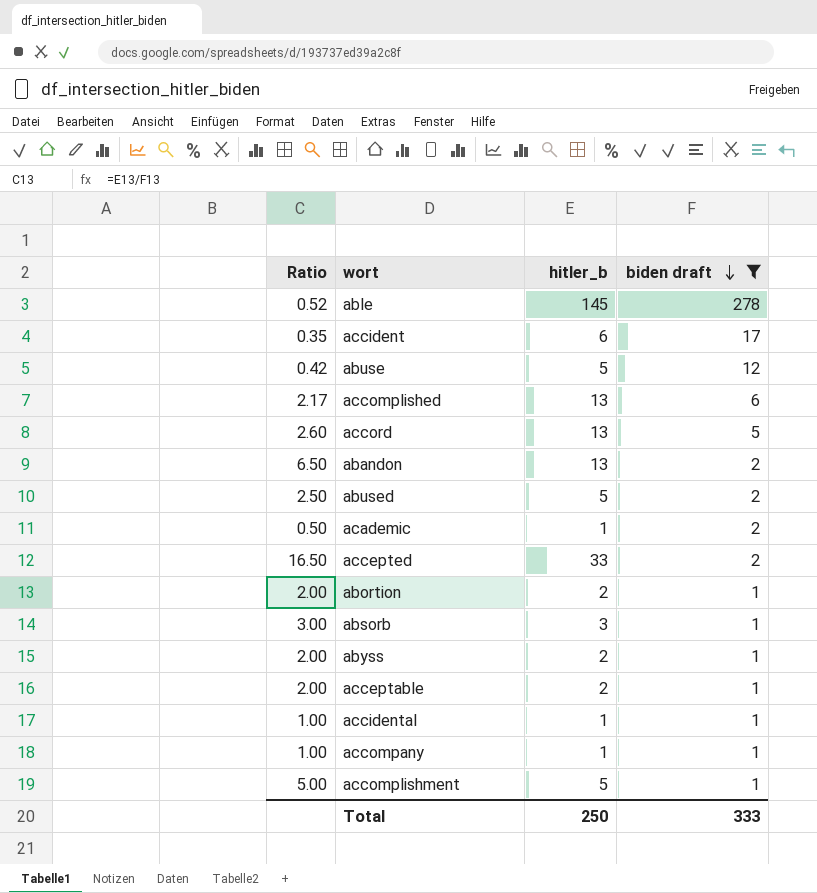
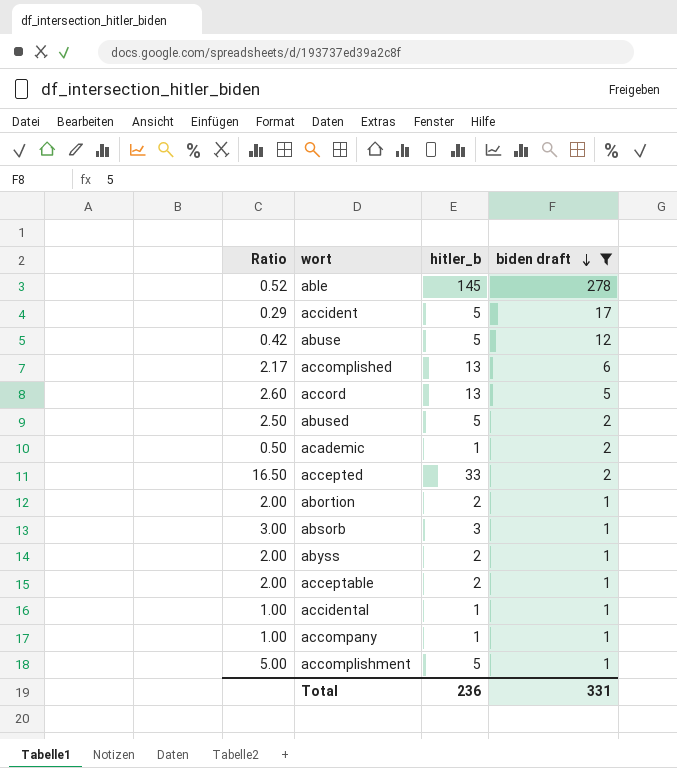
row abandon: 6.50 | 13 | 2 -> none
accident | Ratio: 0.35 -> 0.29
accident | hitler_b: 6 -> 5
Total | hitler_b: 250 -> 236
Total | biden draft: 333 -> 331

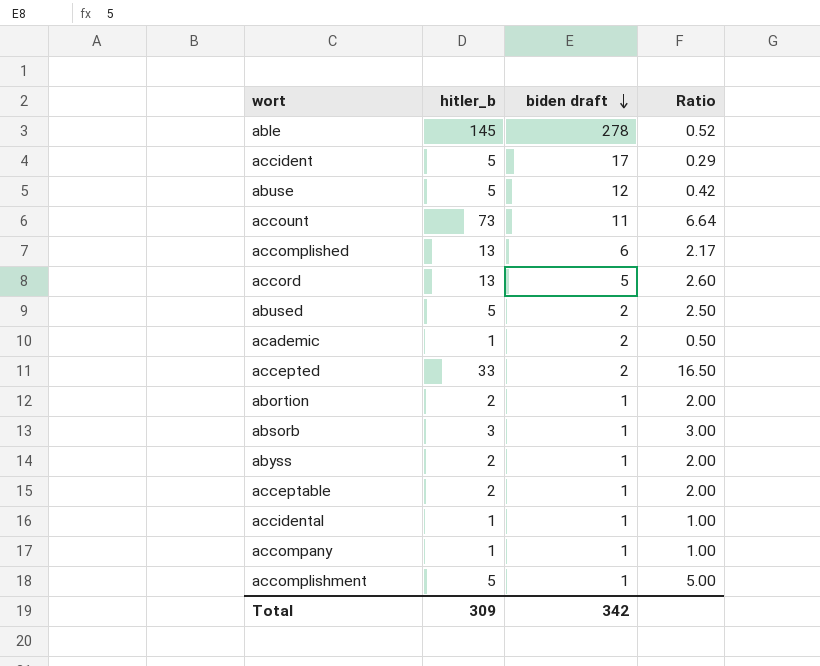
filter: biden draft != 11 -> none
column Ratio | position: 1 -> 4
Total | hitler_b: 236 -> 309
Total | biden draft: 331 -> 342

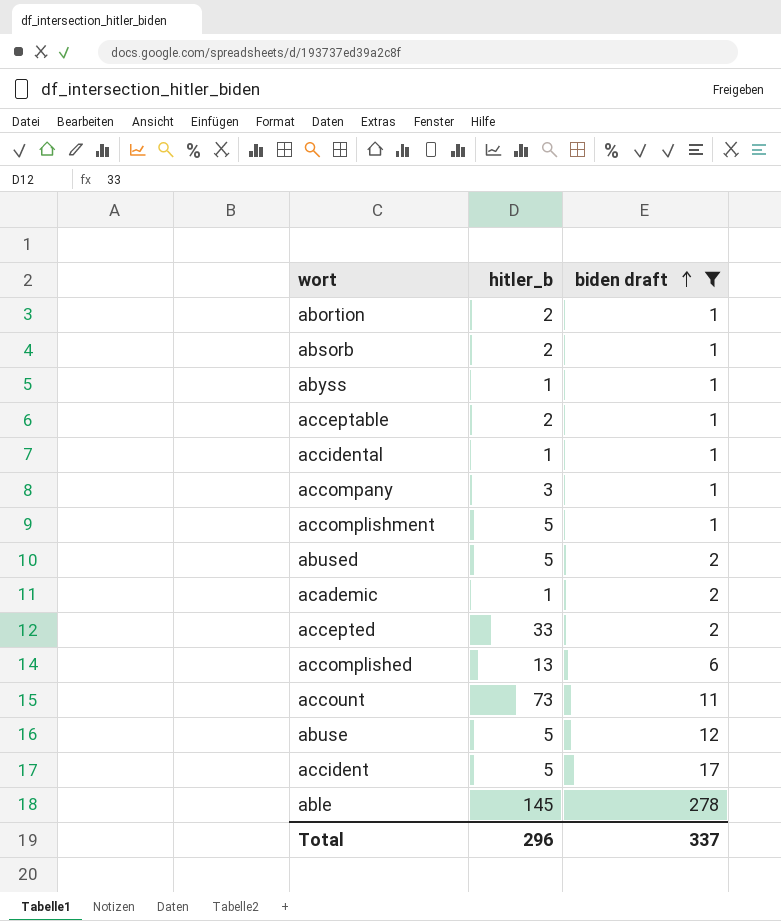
filter: none -> biden draft != 5
row order: biden draft descending -> biden draft ascending
column Ratio | formula: [hitler_b] / [biden draft] -> none
absorb | hitler_b: 3 -> 2
abyss | hitler_b: 2 -> 1
accompany | hitler_b: 1 -> 3
Total | hitler_b: 309 -> 296
Total | biden draft: 342 -> 337

